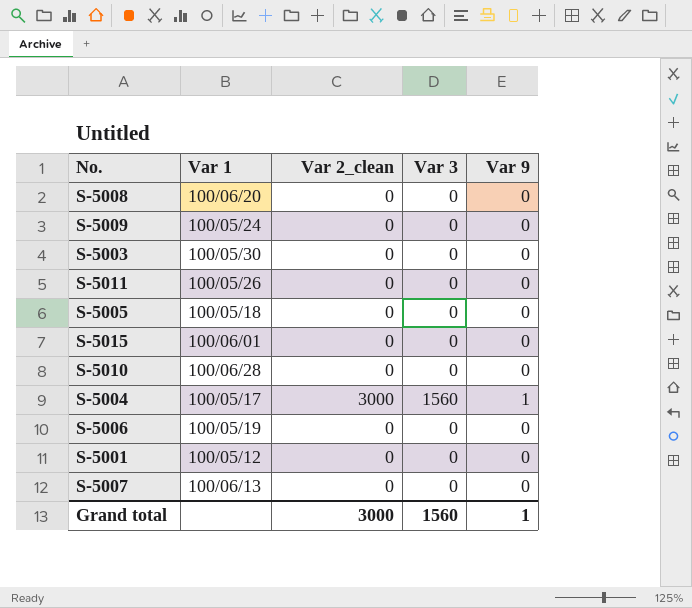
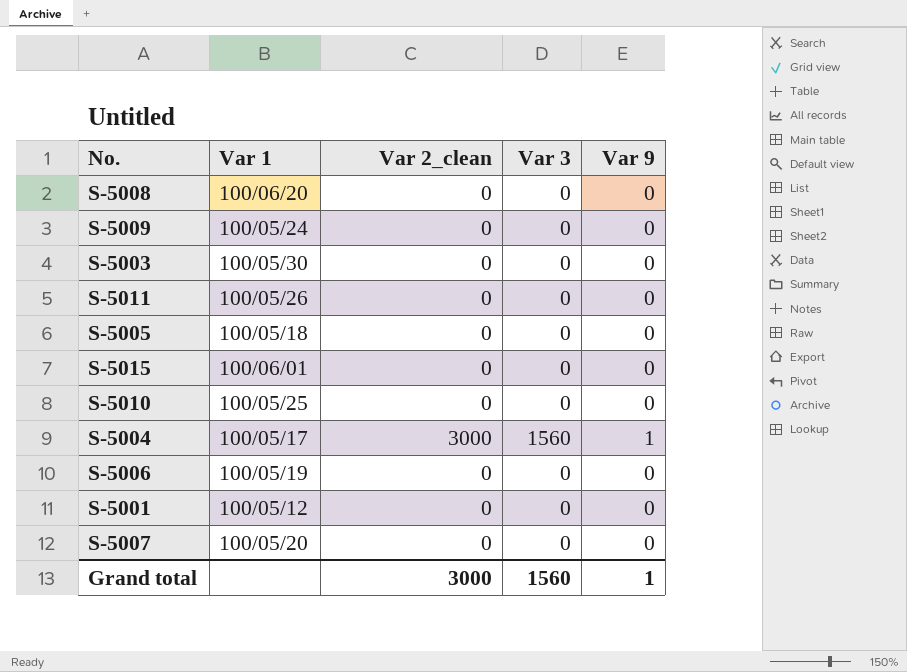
S-5010 | Var 1: 100/06/28 -> 100/05/25
S-5007 | Var 1: 100/06/13 -> 100/05/20

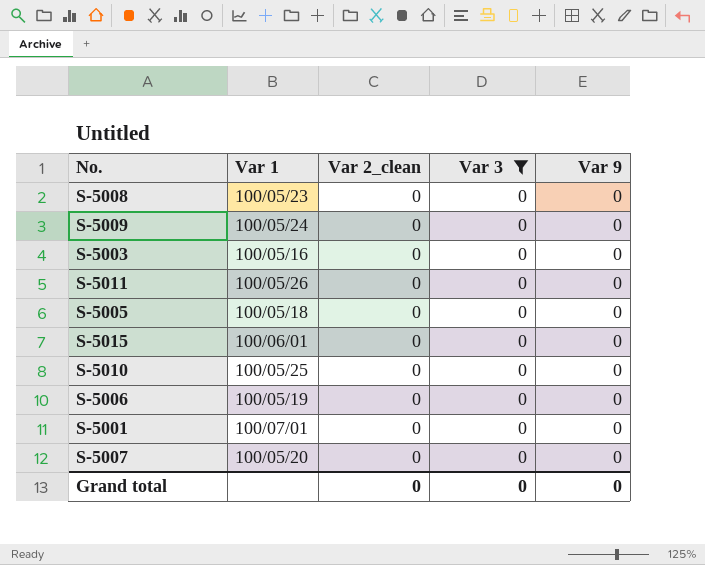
filter: none -> Var 3 = 0
S-5008 | Var 1: 100/06/20 -> 100/05/23
S-5003 | Var 1: 100/05/30 -> 100/05/16
S-5001 | Var 1: 100/05/12 -> 100/07/01
Grand total | Var 2_clean: 3000 -> 0
Grand total | Var 3: 1560 -> 0
Grand total | Var 9: 1 -> 0

